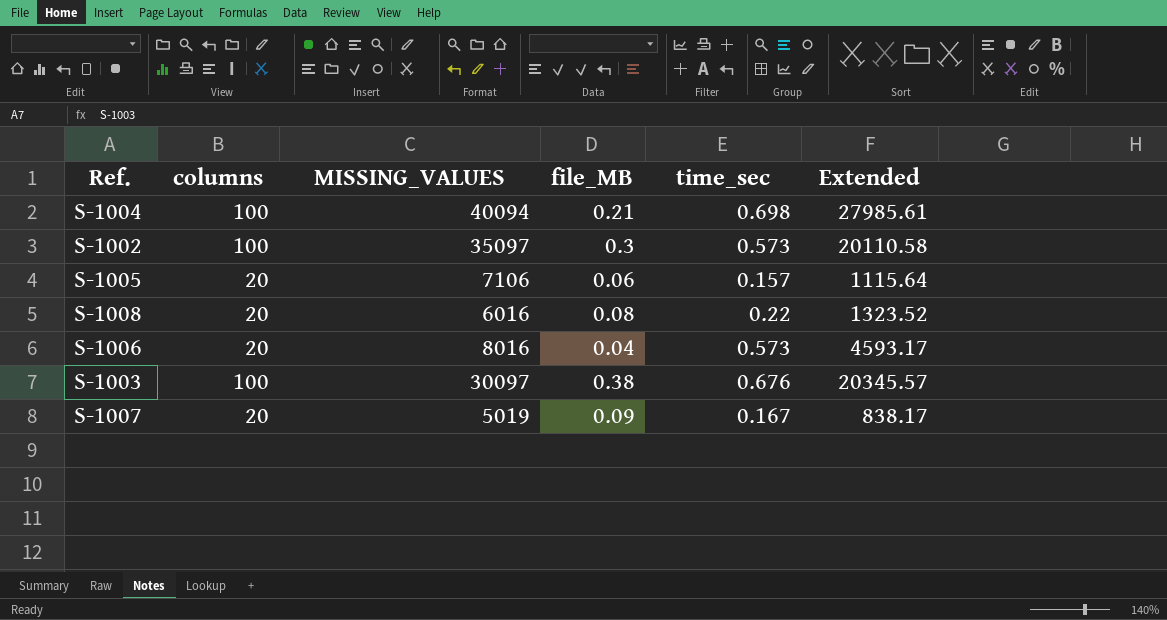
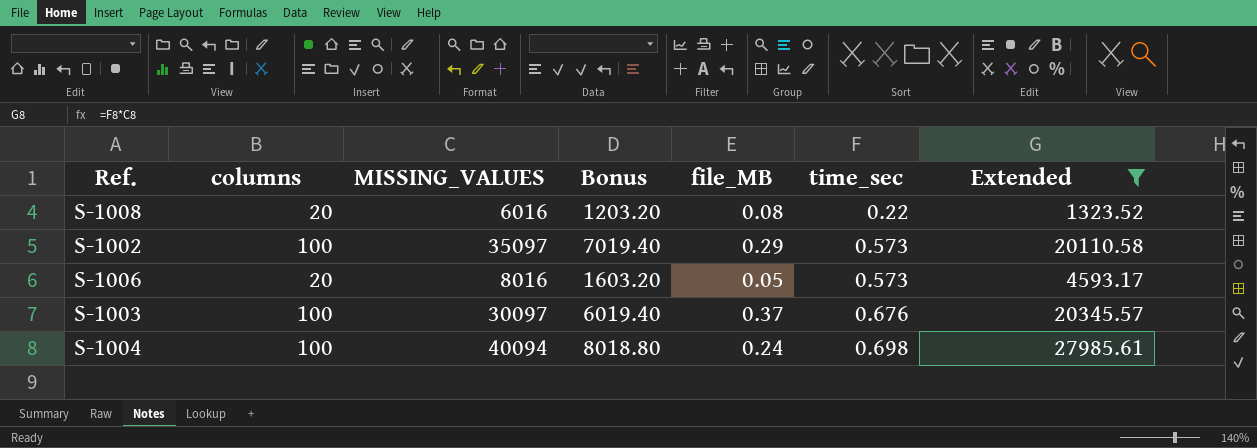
filter: none -> Extended >= 1323.52
row order: none -> time_sec ascending
column Bonus | formula: none -> [MISSING_VALUES] * 0.2
S-1002 | file_MB: 0.3 -> 0.29
S-1006 | file_MB: 0.04 -> 0.05
S-1003 | file_MB: 0.38 -> 0.37
S-1004 | file_MB: 0.21 -> 0.24

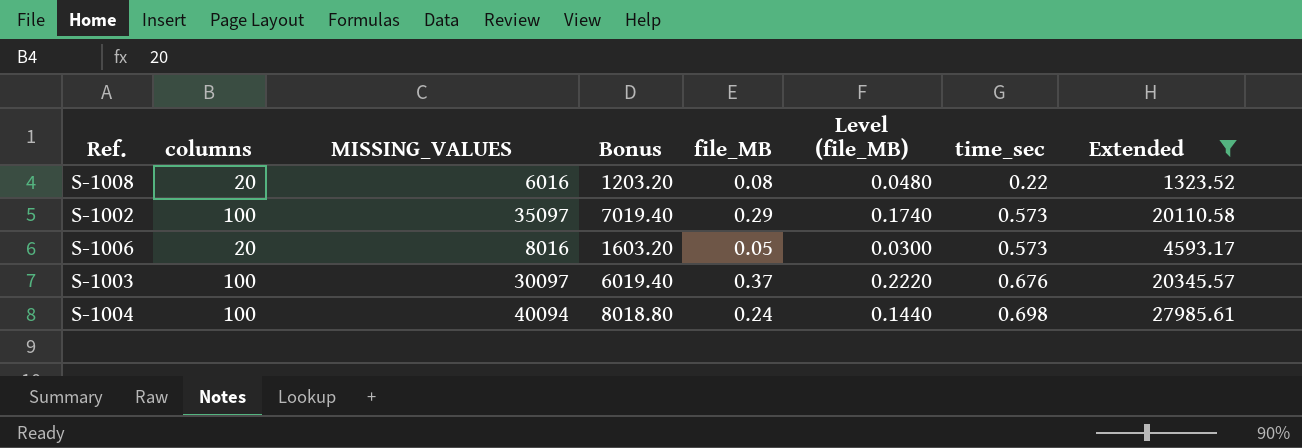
column Level (file_MB) | formula: none -> [file_MB] * 0.6

